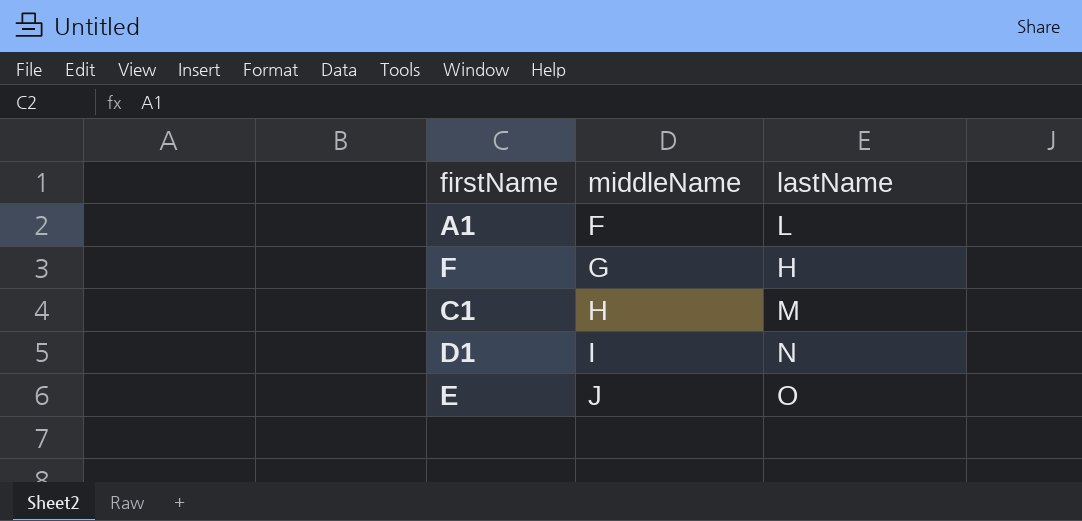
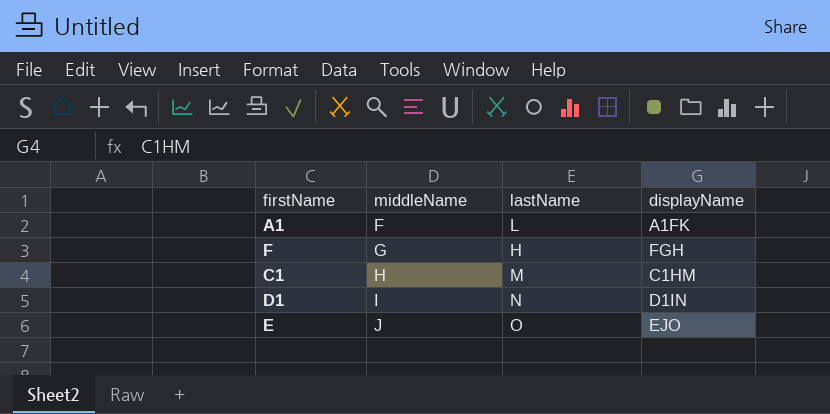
column displayName | position: none -> 4

